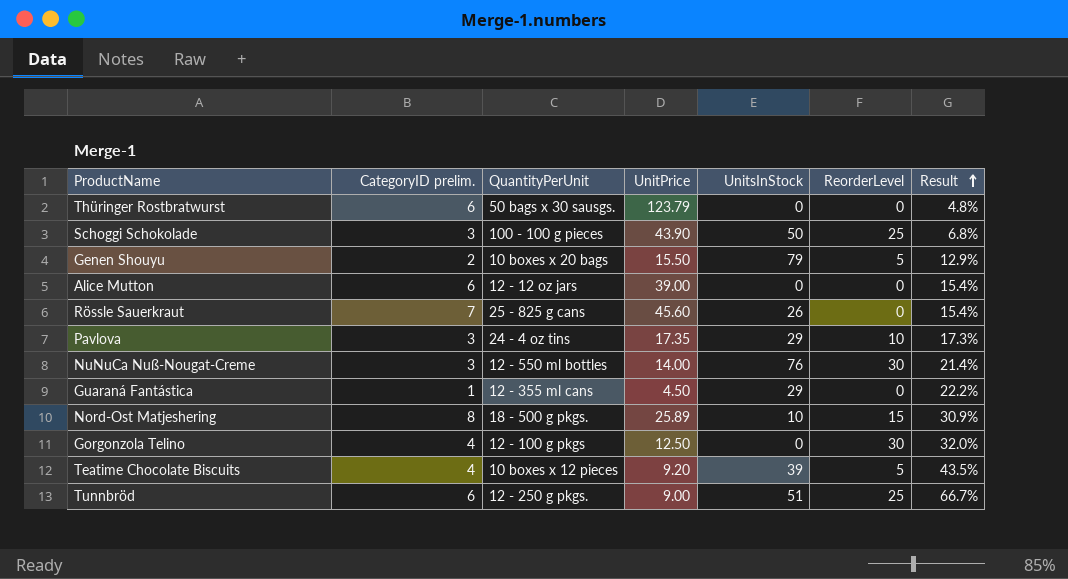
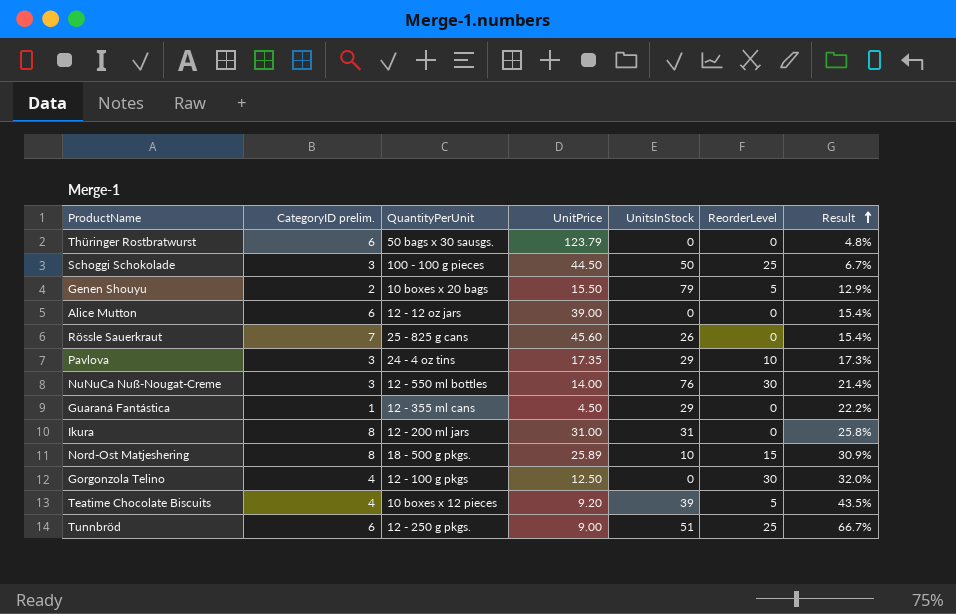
Schoggi Schokolade | UnitPrice: 43.90 -> 44.50
Schoggi Schokolade | Result: 6.8% -> 6.7%
row Ikura: none -> 8 | 12 - 200 ml jars | 31.00 | 31 | 0 | 25.8%

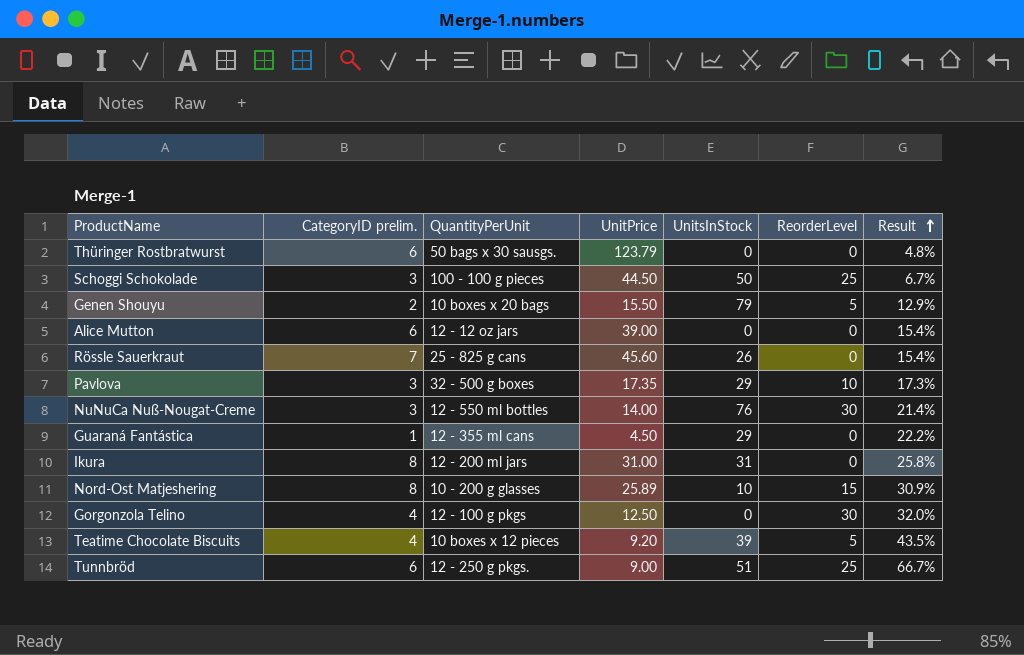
Pavlova | QuantityPerUnit: 24 - 4 oz tins -> 32 - 500 g boxes
Nord-Ost Matjeshering | QuantityPerUnit: 18 - 500 g pkgs. -> 10 - 200 g glasses

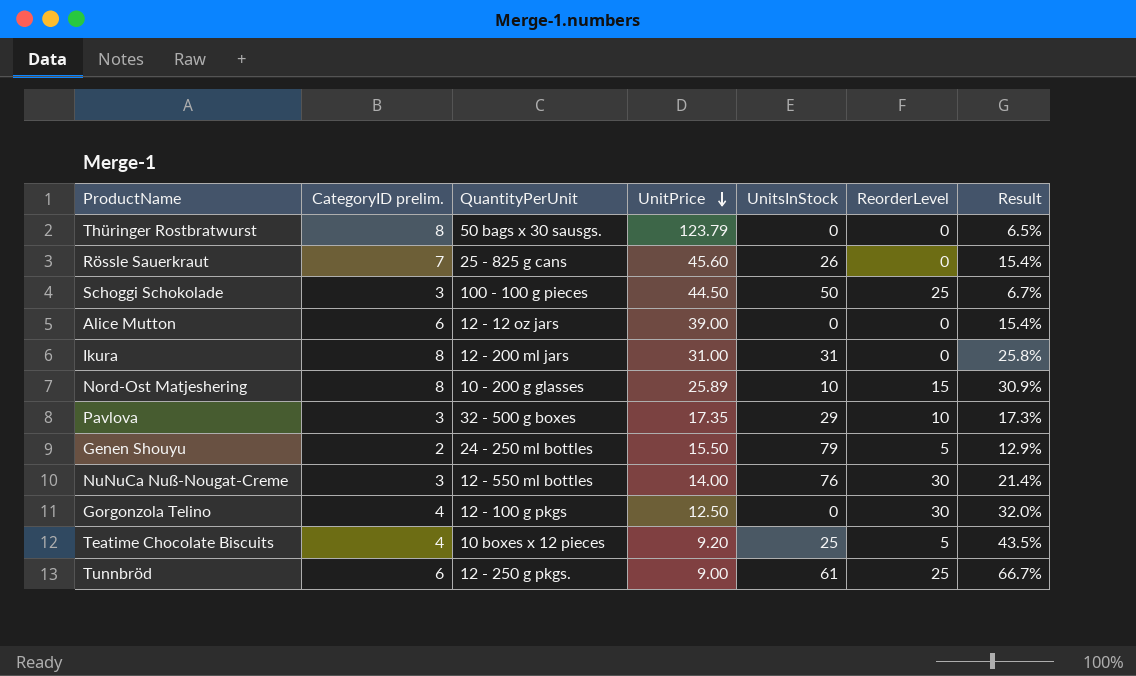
row order: Result ascending -> UnitPrice descending
row Guaraná Fantástica: 1 | 12 - 355 ml cans | 4.50 | 29 | 0 | 22.2% -> none
Thüringer Rostbratwurst | CategoryID prelim.: 6 -> 8
Thüringer Rostbratwurst | Result: 4.8% -> 6.5%
Genen Shouyu | QuantityPerUnit: 10 boxes x 20 bags -> 24 - 250 ml bottles
Teatime Chocolate Biscuits | UnitsInStock: 39 -> 25
Tunnbröd | UnitsInStock: 51 -> 61

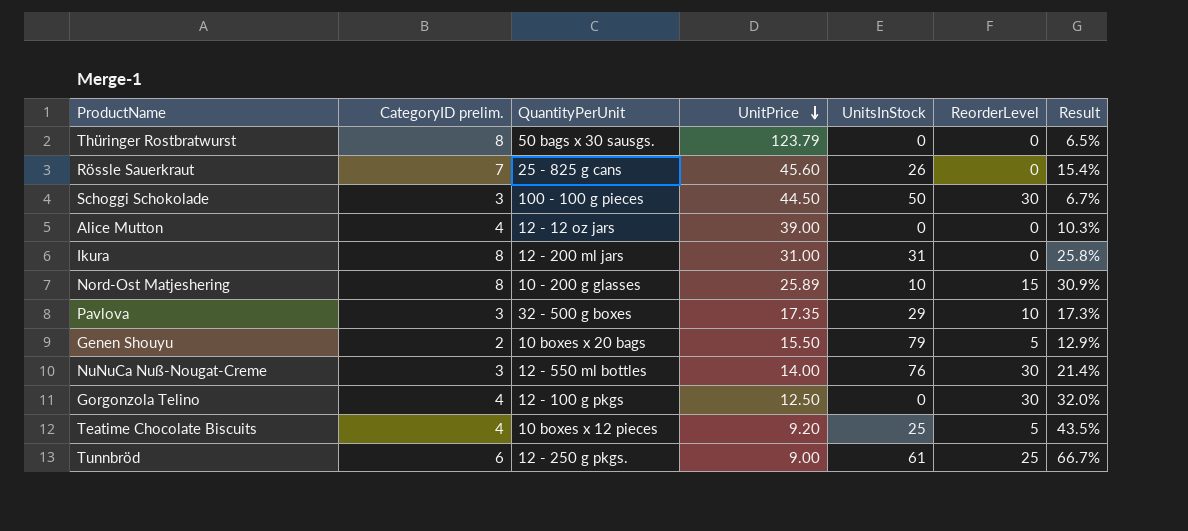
Schoggi Schokolade | ReorderLevel: 25 -> 30
Alice Mutton | CategoryID prelim.: 6 -> 4
Alice Mutton | Result: 15.4% -> 10.3%
Genen Shouyu | QuantityPerUnit: 24 - 250 ml bottles -> 10 boxes x 20 bags

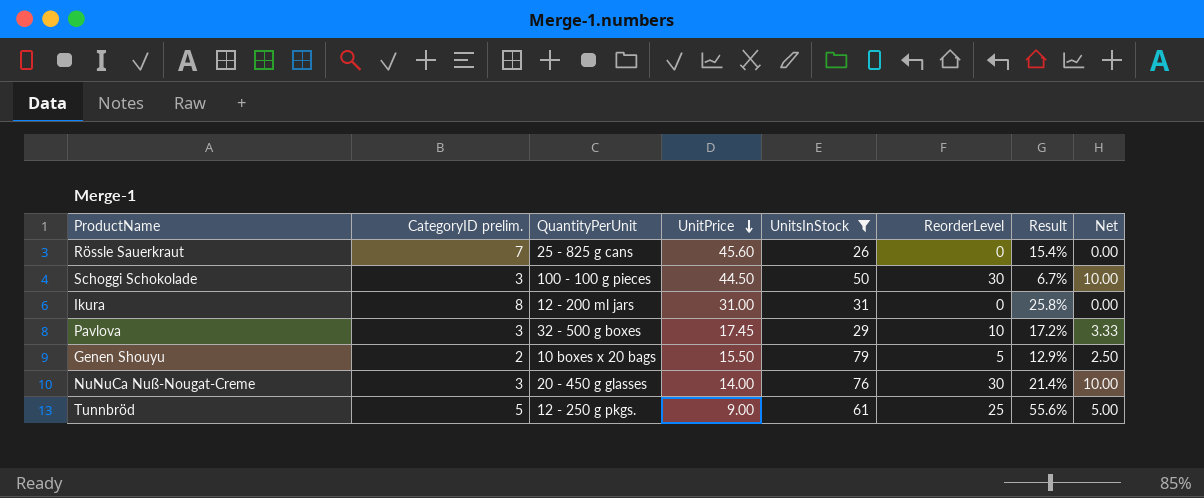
filter: none -> UnitsInStock >= 26
column Net | formula: none -> [ReorderLevel] / [CategoryID prelim.]
Pavlova | UnitPrice: 17.35 -> 17.45
Pavlova | Result: 17.3% -> 17.2%
NuNuCa Nuß-Nougat-Creme | QuantityPerUnit: 12 - 550 ml bottles -> 20 - 450 g glasses
Tunnbröd | CategoryID prelim.: 6 -> 5
Tunnbröd | Result: 66.7% -> 55.6%

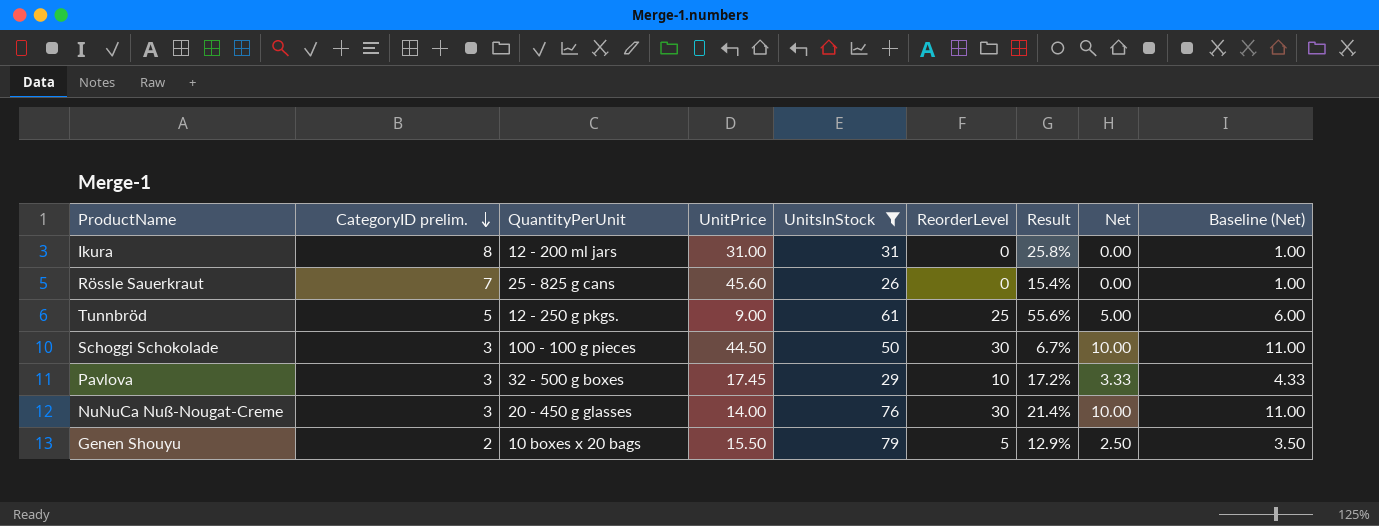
row order: UnitPrice descending -> CategoryID prelim. descending
column Baseline (Net) | formula: none -> [Net] + 1

